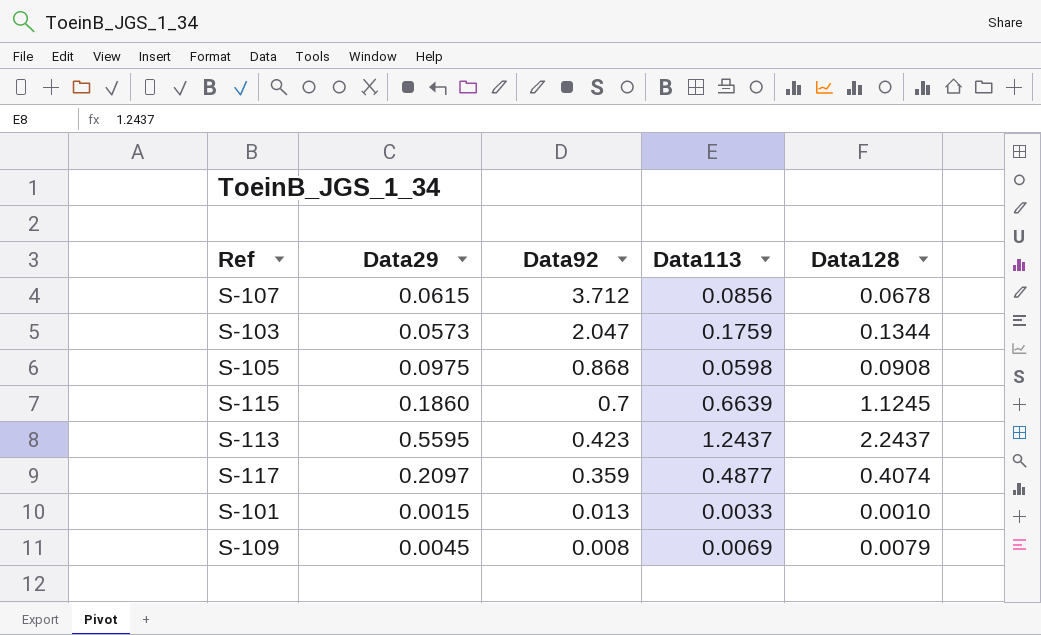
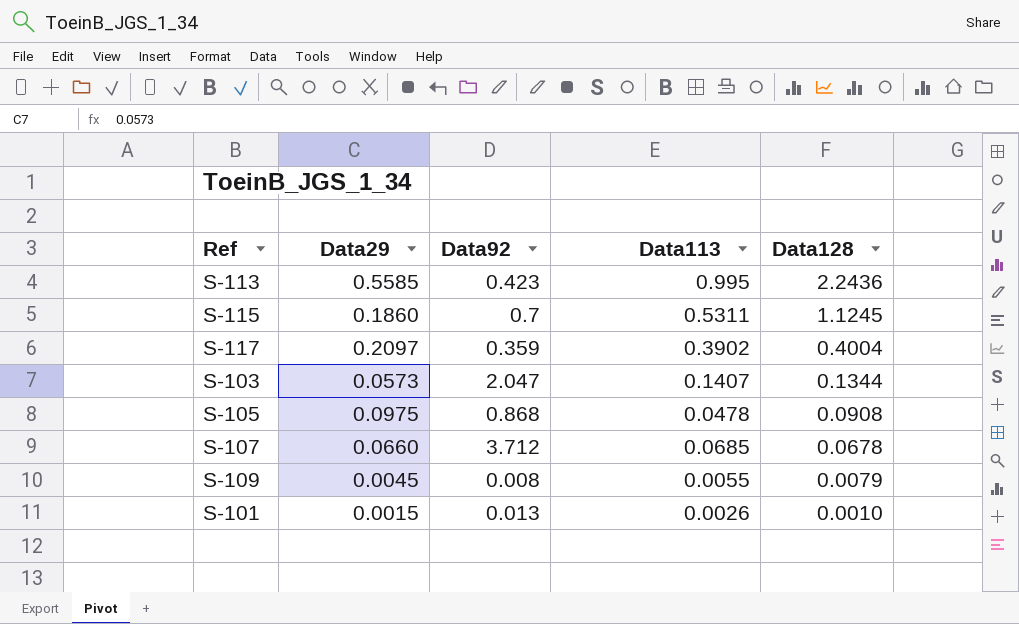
row order: Data92 descending -> Data128 descending
S-113 | Data29: 0.5595 -> 0.5585
S-113 | Data113: 1.2437 -> 0.995
S-113 | Data128: 2.2437 -> 2.2436
S-115 | Data113: 0.6639 -> 0.5311
S-117 | Data113: 0.4877 -> 0.3902
S-117 | Data128: 0.4074 -> 0.4004
S-103 | Data113: 0.1759 -> 0.1407
S-105 | Data113: 0.0598 -> 0.0478
S-107 | Data29: 0.0615 -> 0.0660
S-107 | Data113: 0.0856 -> 0.0685
S-109 | Data113: 0.0069 -> 0.0055
S-101 | Data113: 0.0033 -> 0.0026

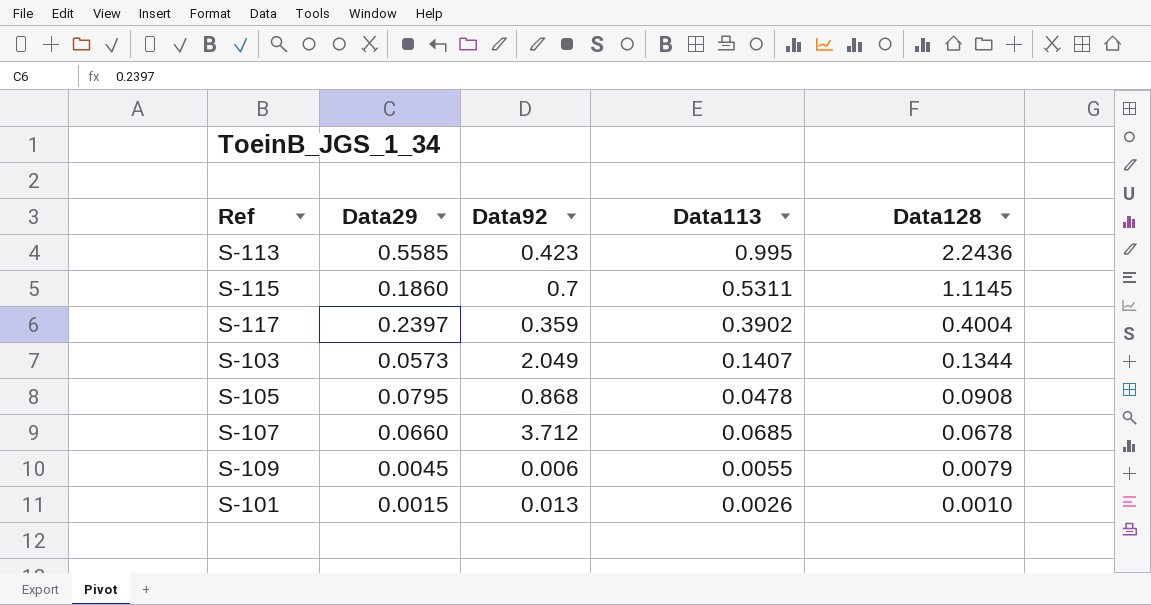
S-115 | Data128: 1.1245 -> 1.1145
S-117 | Data29: 0.2097 -> 0.2397
S-103 | Data92: 2.047 -> 2.049
S-105 | Data29: 0.0975 -> 0.0795
S-109 | Data92: 0.008 -> 0.006

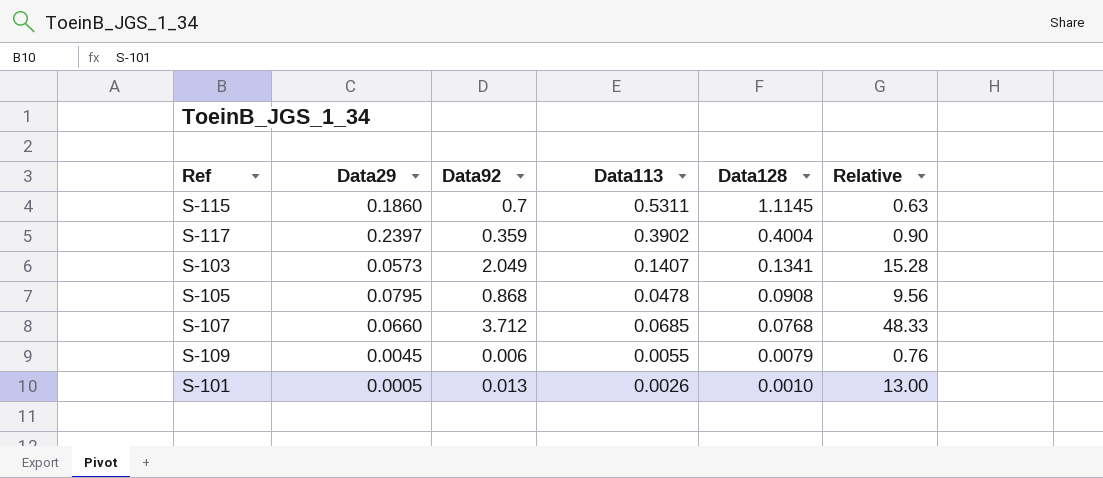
column Relative | formula: none -> [Data92] / [Data128]
row S-113: 0.5585 | 0.423 | 0.995 | 2.2436 -> none
S-103 | Data128: 0.1344 -> 0.1341
S-107 | Data128: 0.0678 -> 0.0768
S-101 | Data29: 0.0015 -> 0.0005

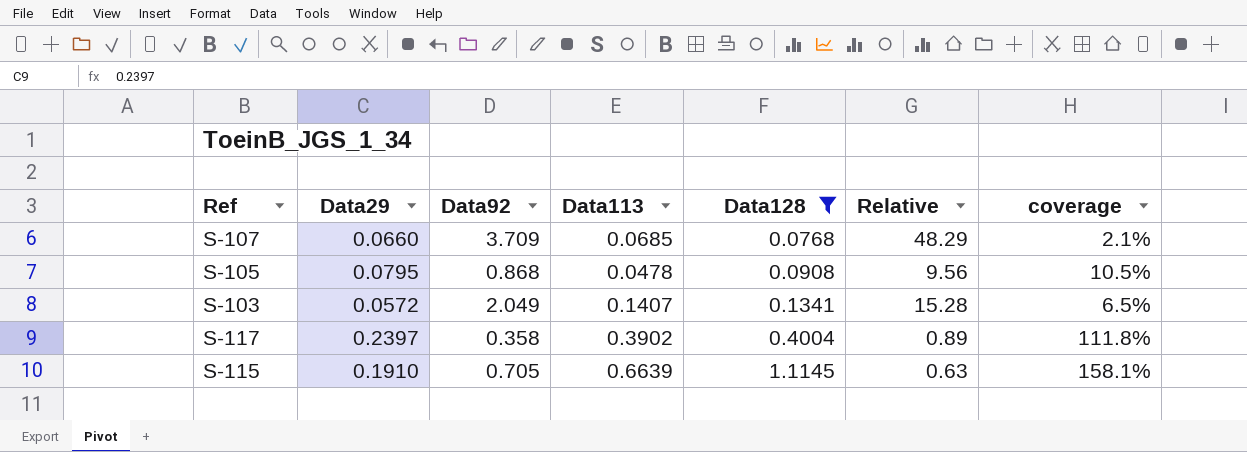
filter: none -> Data128 >= 0.0768
row order: Data128 descending -> Data128 ascending
column coverage | formula: none -> [Data128] / [Data92]
S-107 | Data92: 3.712 -> 3.709
S-107 | Relative: 48.33 -> 48.29
S-103 | Data29: 0.0573 -> 0.0572
S-117 | Data92: 0.359 -> 0.358
S-117 | Relative: 0.90 -> 0.89
S-115 | Data29: 0.1860 -> 0.1910
S-115 | Data92: 0.7 -> 0.705
S-115 | Data113: 0.5311 -> 0.6639

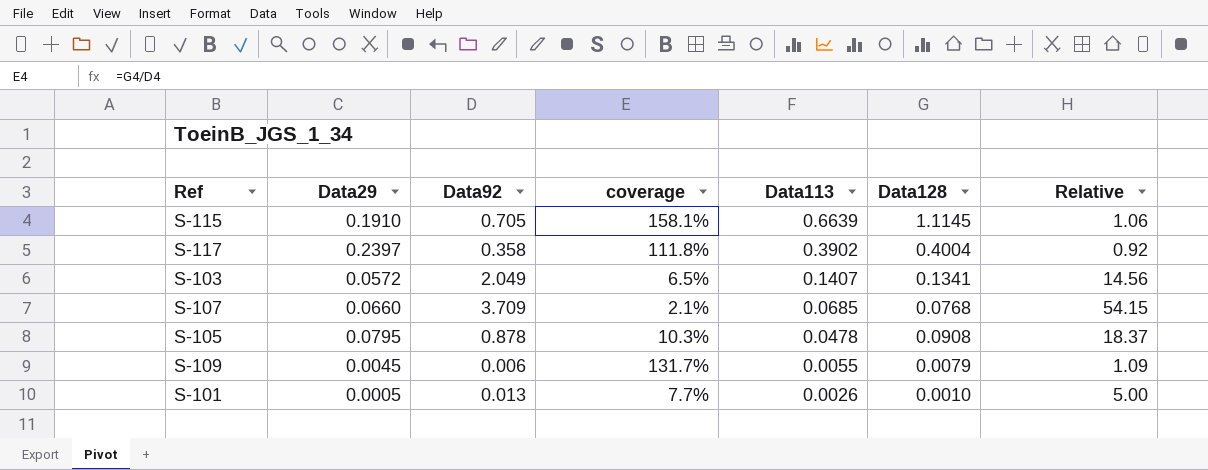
filter: Data128 >= 0.0768 -> none
row order: Data128 ascending -> Data113 descending
column coverage | position: 7 -> 4
column Relative | formula: [Data92] / [Data128] -> [Data92] / [Data113]
S-105 | Data92: 0.868 -> 0.878
S-105 | coverage: 10.5% -> 10.3%

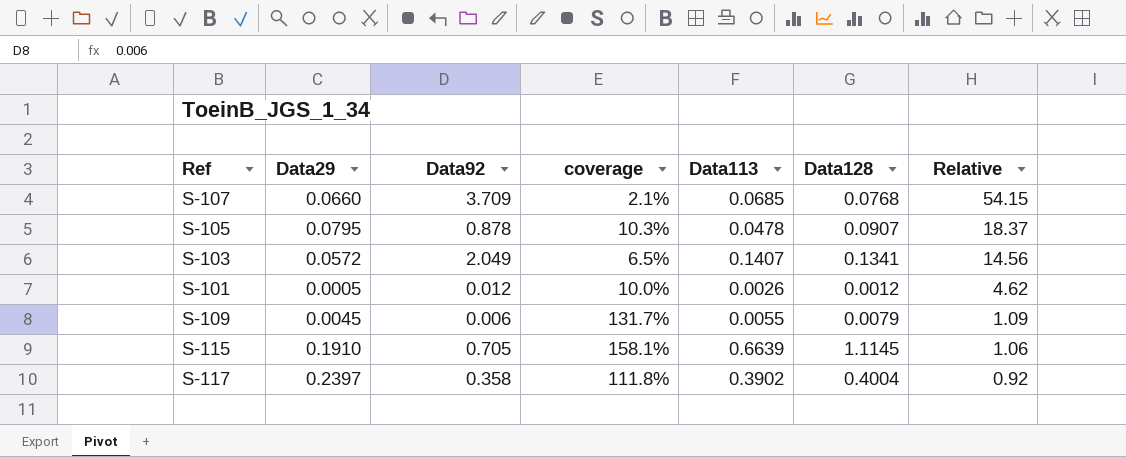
row order: Data113 descending -> Relative descending
S-105 | Data128: 0.0908 -> 0.0907
S-101 | Data92: 0.013 -> 0.012
S-101 | coverage: 7.7% -> 10.0%
S-101 | Data128: 0.0010 -> 0.0012
S-101 | Relative: 5.00 -> 4.62

